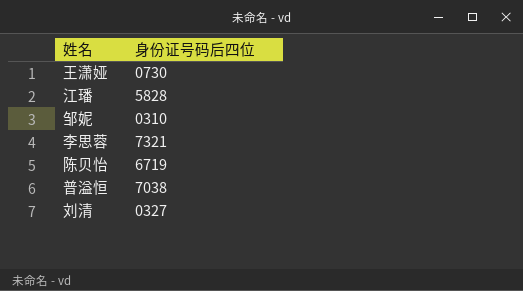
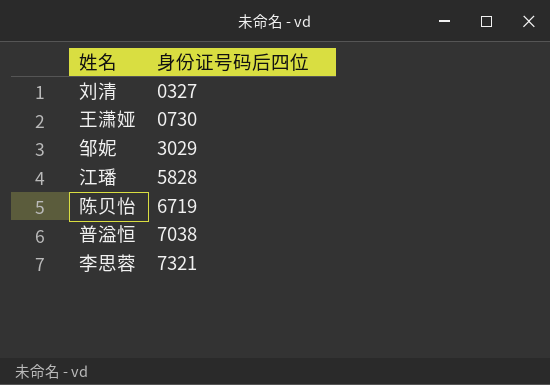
row order: none -> 身份证号码后四位 ascending
邹妮 | 身份证号码后四位: 0310 -> 3029

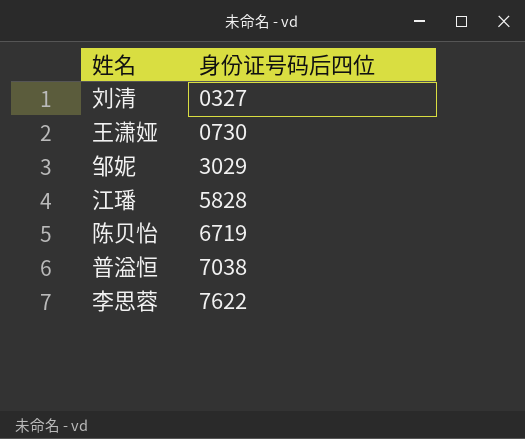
李思蓉 | 身份证号码后四位: 7321 -> 7622

